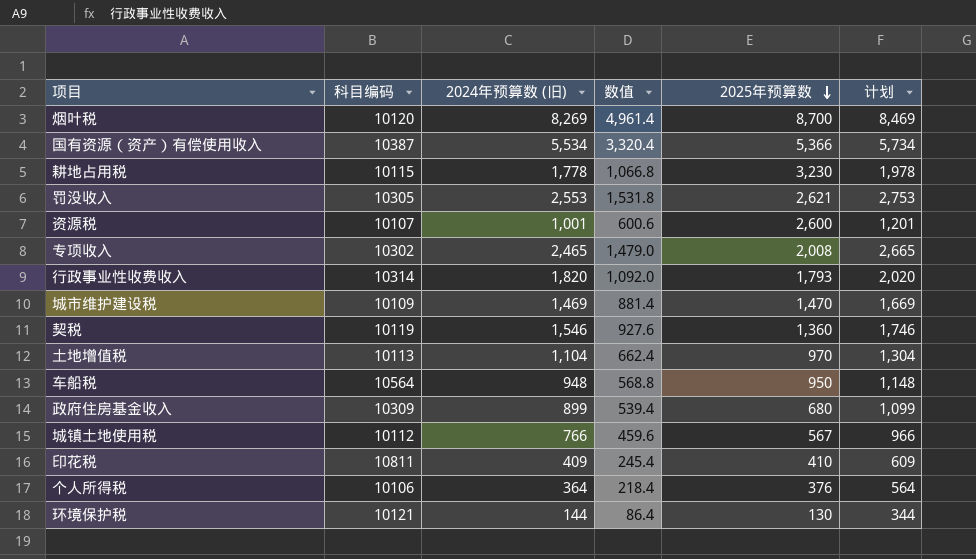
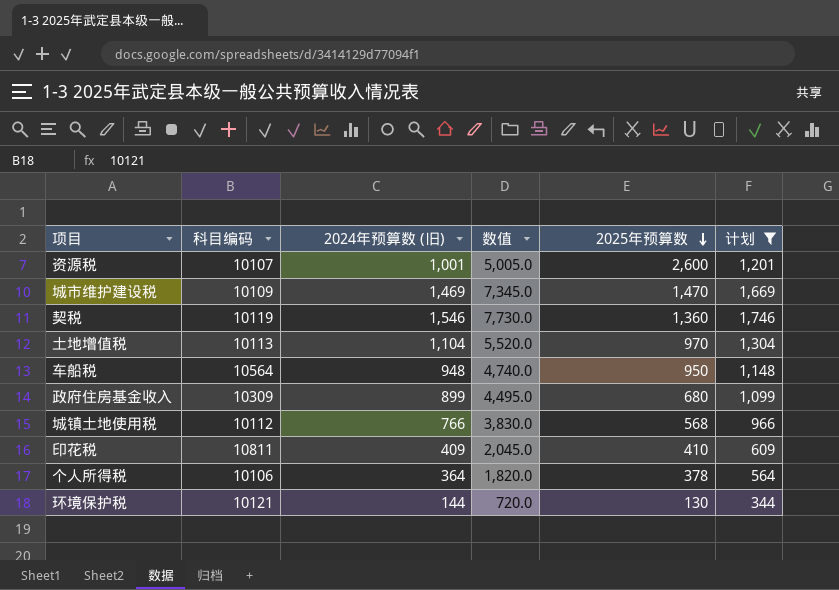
filter: none -> 计划 <= 1,746
column 数值 | formula: [2024年预算数 (旧)] * 0.6 -> [2024年预算数 (旧)] * 5
城镇土地使用税 | 2025年预算数: 567 -> 568
个人所得税 | 2025年预算数: 376 -> 378

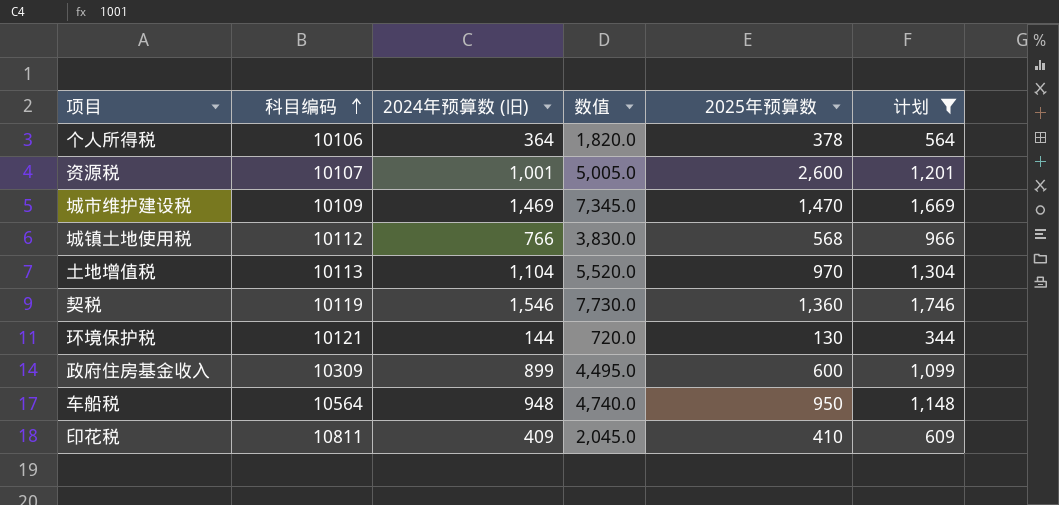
row order: 2025年预算数 descending -> 科目编码 ascending
政府住房基金收入 | 2025年预算数: 680 -> 600

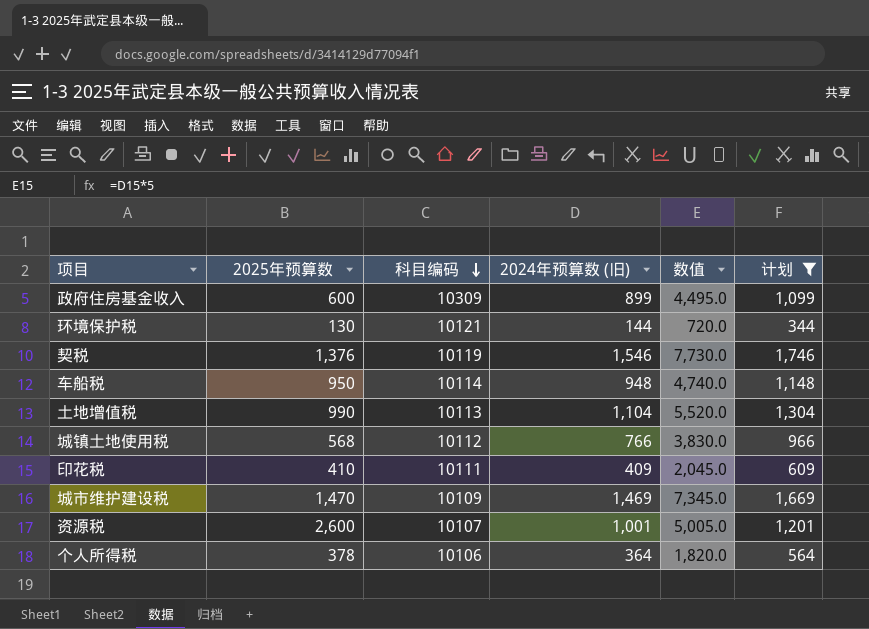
row order: 科目编码 ascending -> 科目编码 descending
column 2025年预算数 | position: 5 -> 2
契税 | 2025年预算数: 1,360 -> 1,376
车船税 | 科目编码: 10564 -> 10114
土地增值税 | 2025年预算数: 970 -> 990
印花税 | 科目编码: 10811 -> 10111

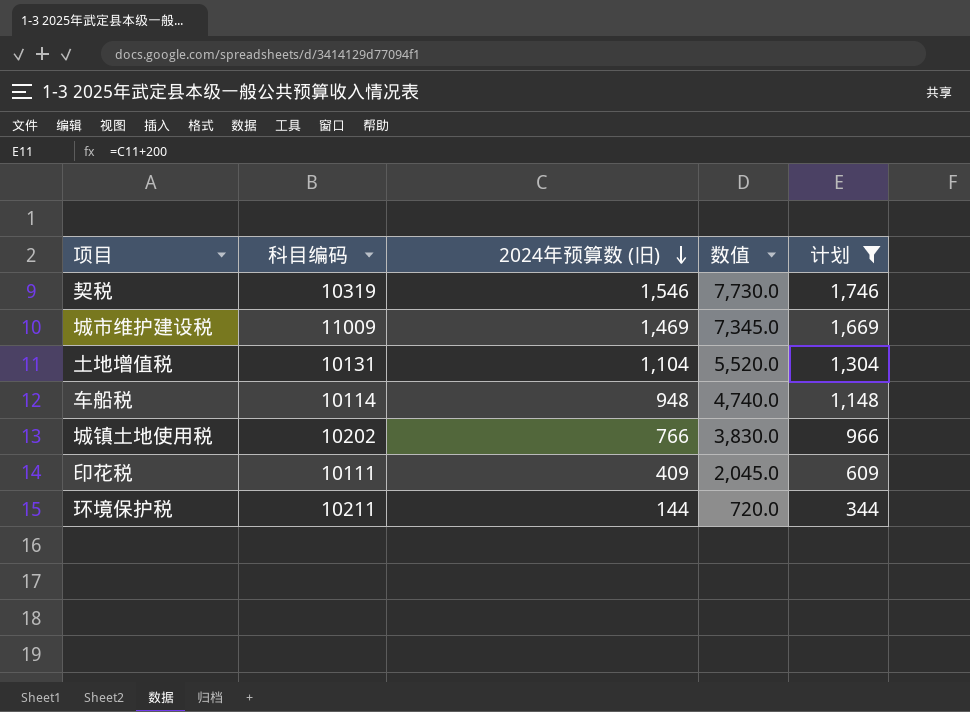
row order: 科目编码 descending -> 2024年预算数 (旧) descending
column 2025年预算数 | position: 2 -> none
row 政府住房基金收入: 600 | 10309 | 899 | 4,495.0 | 1,099 -> none
row 资源税: 2,600 | 10107 | 1,001 | 5,005.0 | 1,201 -> none
row 个人所得税: 378 | 10106 | 364 | 1,820.0 | 564 -> none
契税 | 科目编码: 10119 -> 10319
城市维护建设税 | 科目编码: 10109 -> 11009
土地增值税 | 科目编码: 10113 -> 10131
城镇土地使用税 | 科目编码: 10112 -> 10202
环境保护税 | 科目编码: 10121 -> 10211

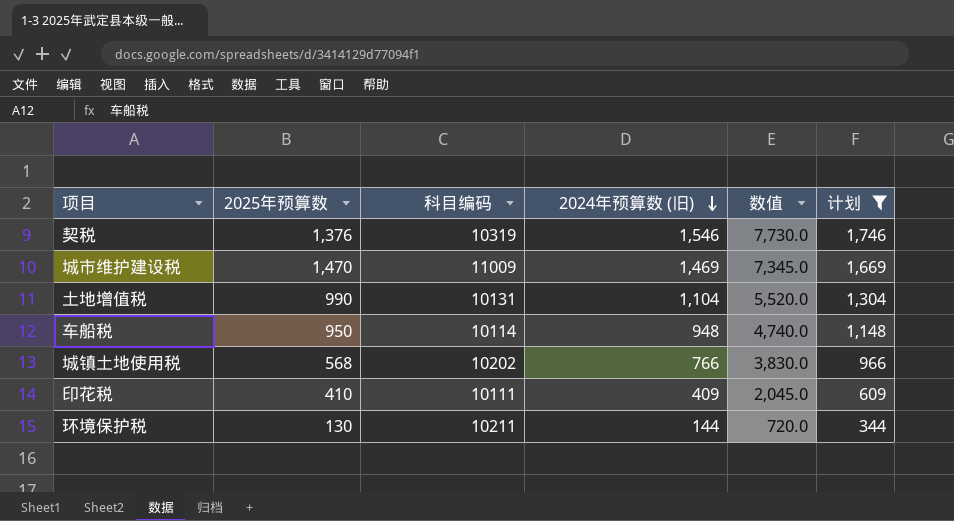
column 2025年预算数 | position: none -> 2

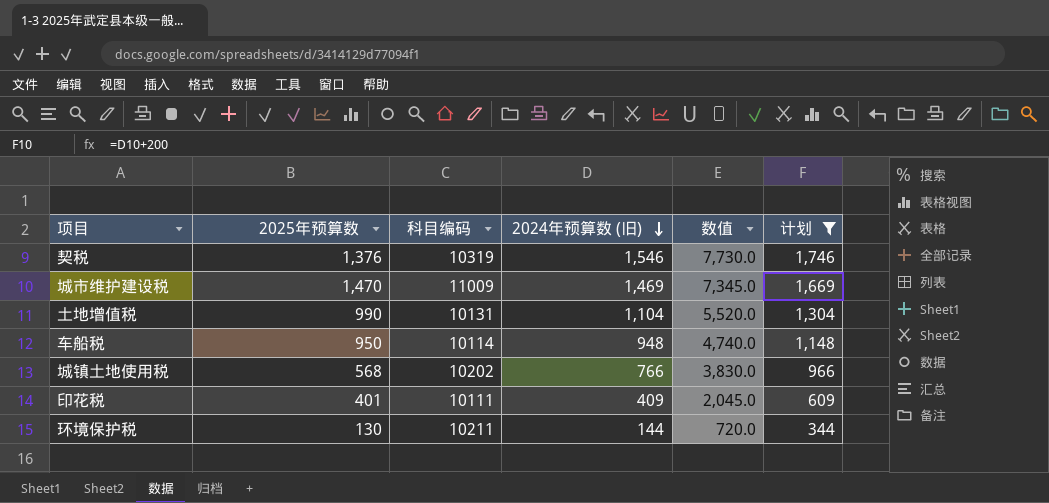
印花税 | 2025年预算数: 410 -> 401

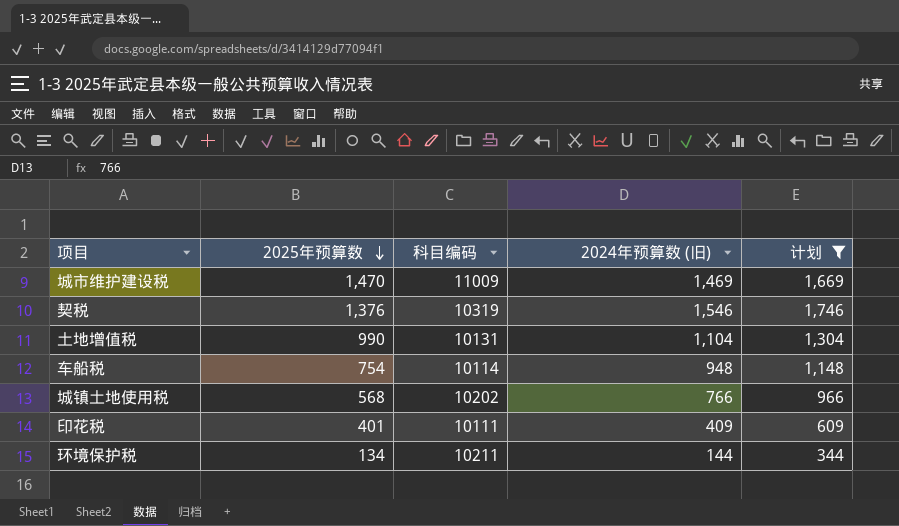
row order: 2024年预算数 (旧) descending -> 2025年预算数 descending
column 数值 | formula: [2024年预算数 (旧)] * 5 -> none
车船税 | 2025年预算数: 950 -> 754
环境保护税 | 2025年预算数: 130 -> 134

